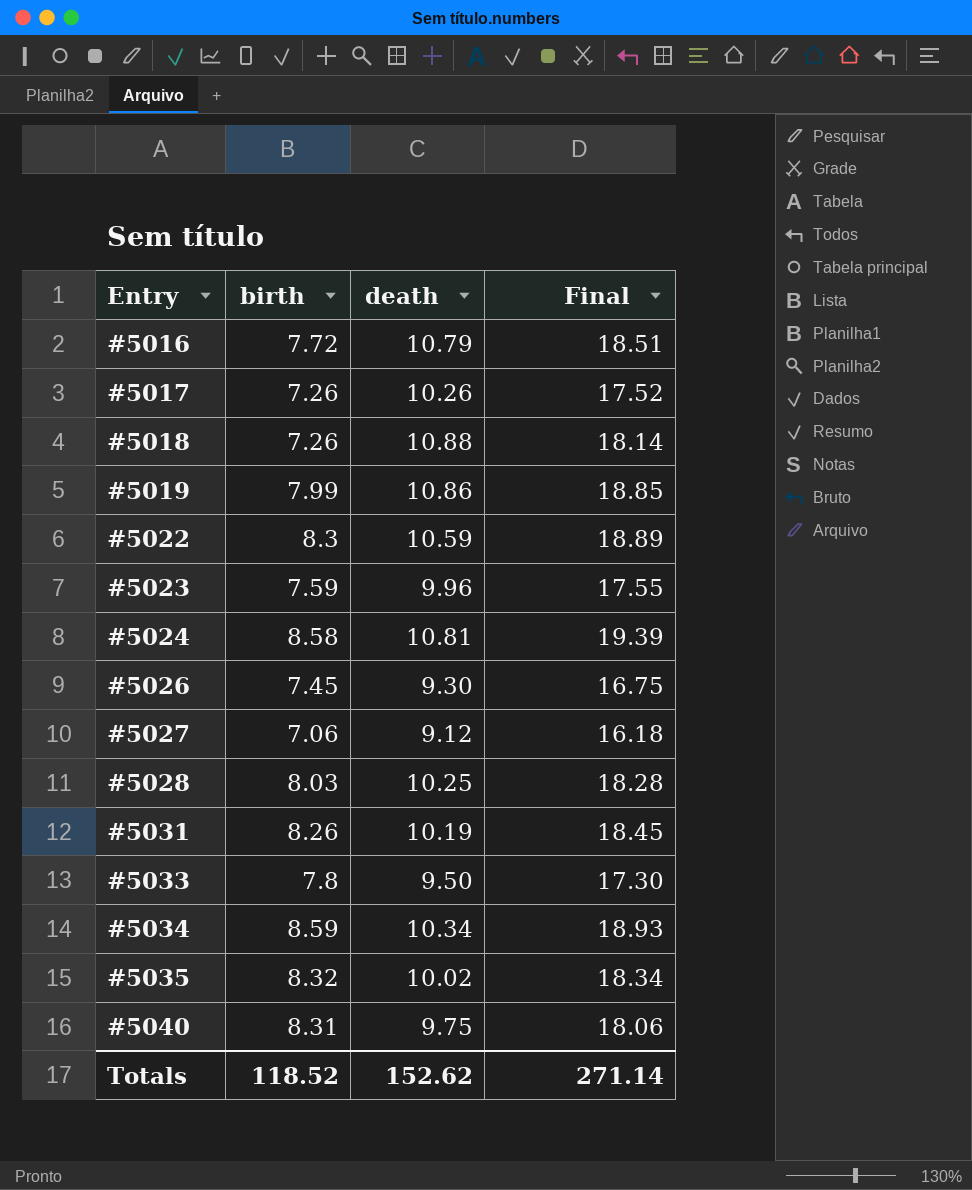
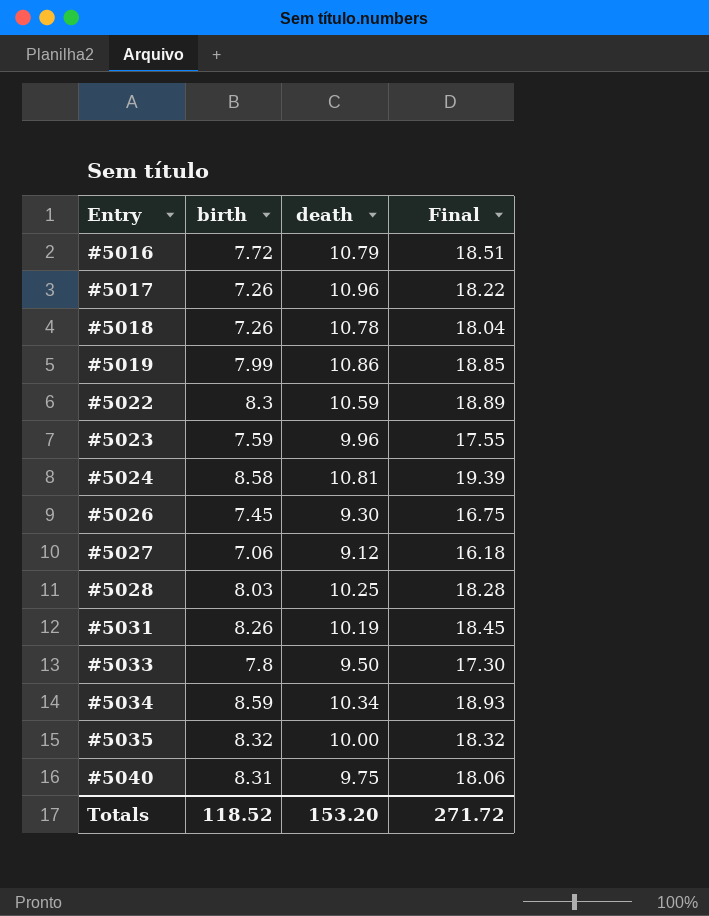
#5017 | death: 10.26 -> 10.96
#5017 | Final: 17.52 -> 18.22
#5018 | death: 10.88 -> 10.78
#5018 | Final: 18.14 -> 18.04
#5035 | death: 10.02 -> 10.00
#5035 | Final: 18.34 -> 18.32
Totals | death: 152.62 -> 153.20
Totals | Final: 271.14 -> 271.72

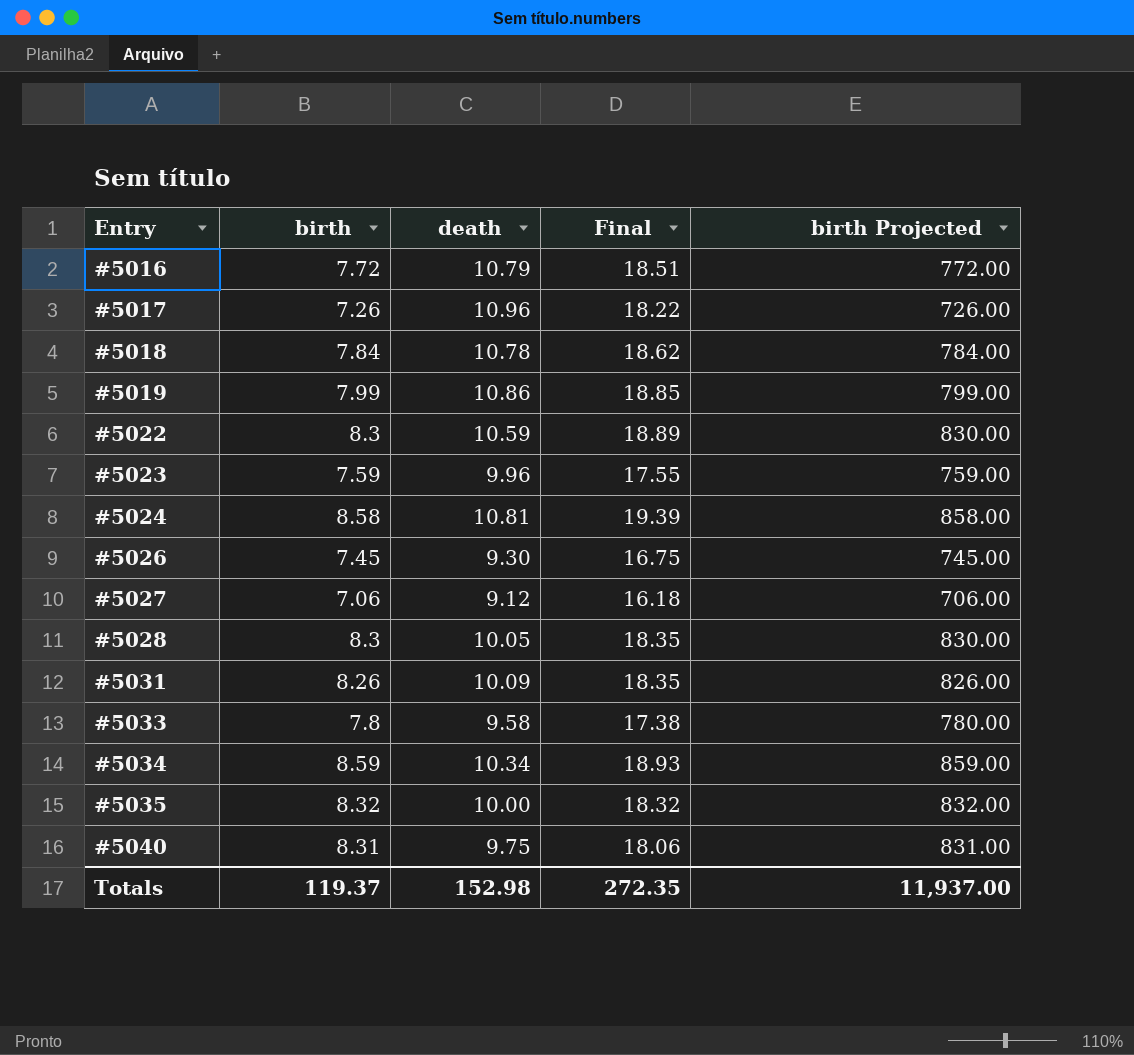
column birth Projected | formula: none -> [birth] * 100
#5018 | birth: 7.26 -> 7.84
#5018 | Final: 18.04 -> 18.62
#5028 | birth: 8.03 -> 8.3
#5028 | death: 10.25 -> 10.05
#5028 | Final: 18.28 -> 18.35
#5031 | death: 10.19 -> 10.09
#5031 | Final: 18.45 -> 18.35
#5033 | death: 9.50 -> 9.58
#5033 | Final: 17.30 -> 17.38
Totals | birth: 118.52 -> 119.37
Totals | death: 153.20 -> 152.98
Totals | Final: 271.72 -> 272.35

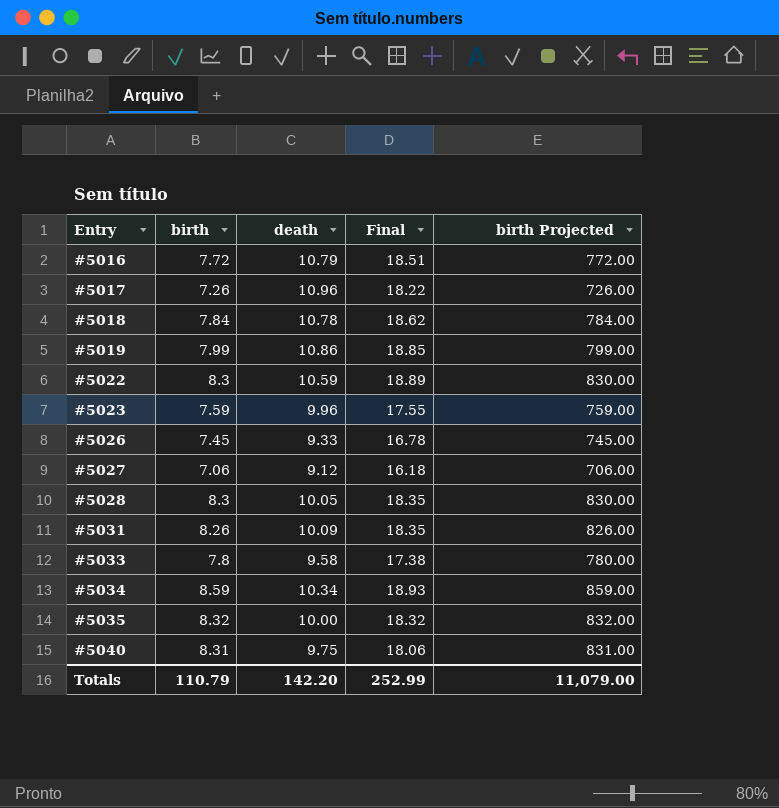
row #5024: 8.58 | 10.81 | 19.39 | 858.00 -> none
#5026 | death: 9.30 -> 9.33
#5026 | Final: 16.75 -> 16.78
Totals | birth: 119.37 -> 110.79
Totals | death: 152.98 -> 142.20
Totals | Final: 272.35 -> 252.99
Totals | birth Projected: 11,937.00 -> 11,079.00

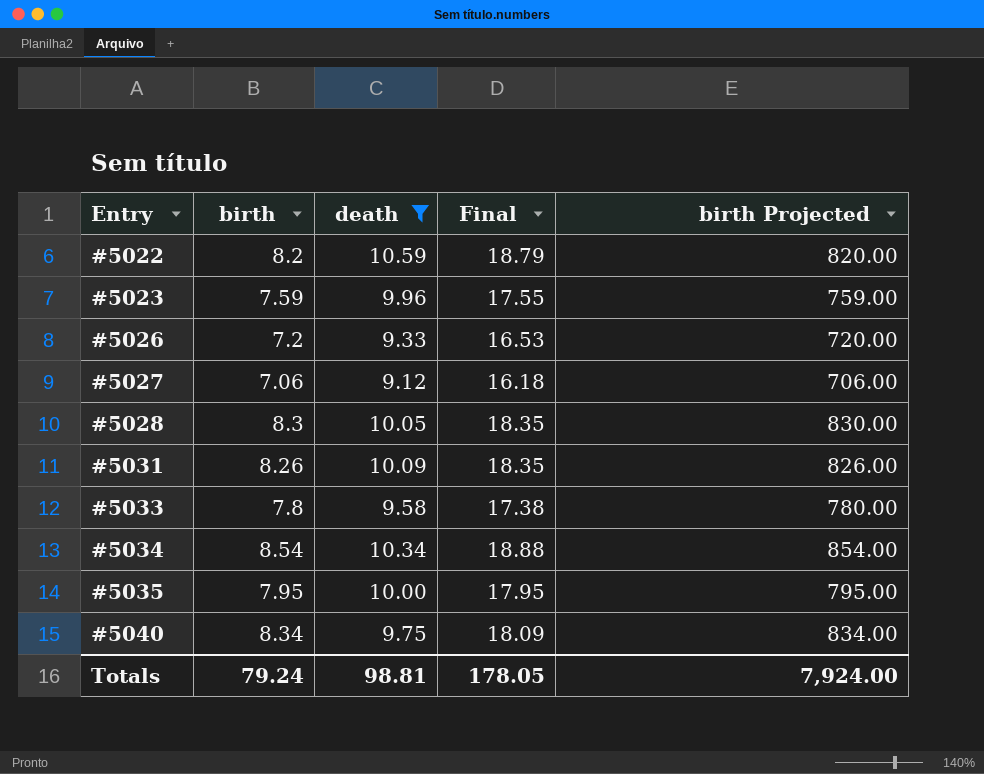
filter: none -> death <= 10.59
#5022 | birth: 8.3 -> 8.2
#5022 | Final: 18.89 -> 18.79
#5022 | birth Projected: 830.00 -> 820.00
#5026 | birth: 7.45 -> 7.2
#5026 | Final: 16.78 -> 16.53
#5026 | birth Projected: 745.00 -> 720.00
#5034 | birth: 8.59 -> 8.54
#5034 | Final: 18.93 -> 18.88
#5034 | birth Projected: 859.00 -> 854.00
#5035 | birth: 8.32 -> 7.95
#5035 | Final: 18.32 -> 17.95
#5035 | birth Projected: 832.00 -> 795.00
#5040 | birth: 8.31 -> 8.34
#5040 | Final: 18.06 -> 18.09
#5040 | birth Projected: 831.00 -> 834.00
Totals | birth: 110.79 -> 79.24
Totals | death: 142.20 -> 98.81
Totals | Final: 252.99 -> 178.05
Totals | birth Projected: 11,079.00 -> 7,924.00

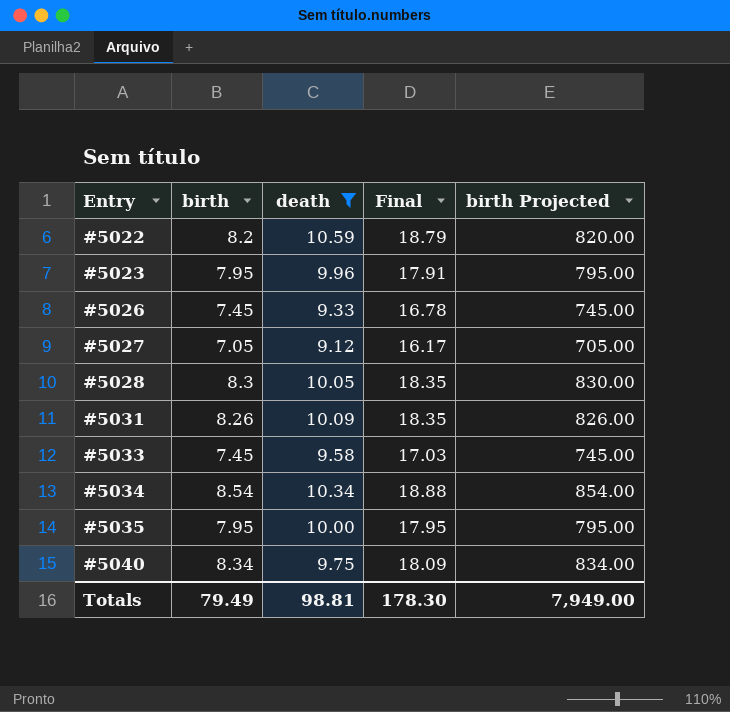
#5023 | birth: 7.59 -> 7.95
#5023 | Final: 17.55 -> 17.91
#5023 | birth Projected: 759.00 -> 795.00
#5026 | birth: 7.2 -> 7.45
#5026 | Final: 16.53 -> 16.78
#5026 | birth Projected: 720.00 -> 745.00
#5027 | birth: 7.06 -> 7.05
#5027 | Final: 16.18 -> 16.17
#5027 | birth Projected: 706.00 -> 705.00
#5033 | birth: 7.8 -> 7.45
#5033 | Final: 17.38 -> 17.03
#5033 | birth Projected: 780.00 -> 745.00
Totals | birth: 79.24 -> 79.49
Totals | Final: 178.05 -> 178.30
Totals | birth Projected: 7,924.00 -> 7,949.00

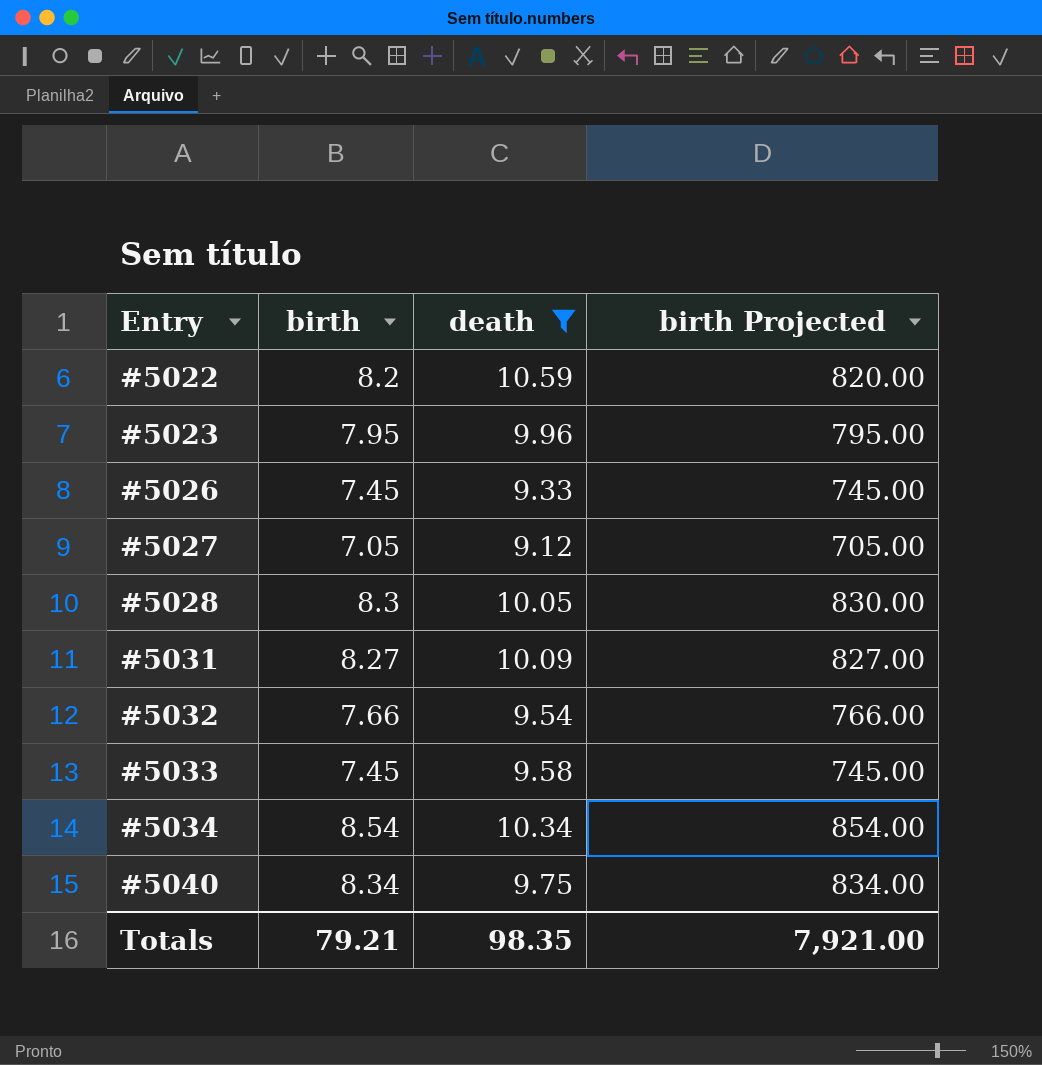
column Final | formula: [birth] + [death] -> none
row #5035: 7.95 | 10.00 | 17.95 | 795.00 -> none
#5031 | birth: 8.26 -> 8.27
#5031 | birth Projected: 826.00 -> 827.00
row #5032: none -> 7.66 | 9.54 | 766.00
Totals | birth: 79.49 -> 79.21
Totals | death: 98.81 -> 98.35
Totals | birth Projected: 7,949.00 -> 7,921.00

